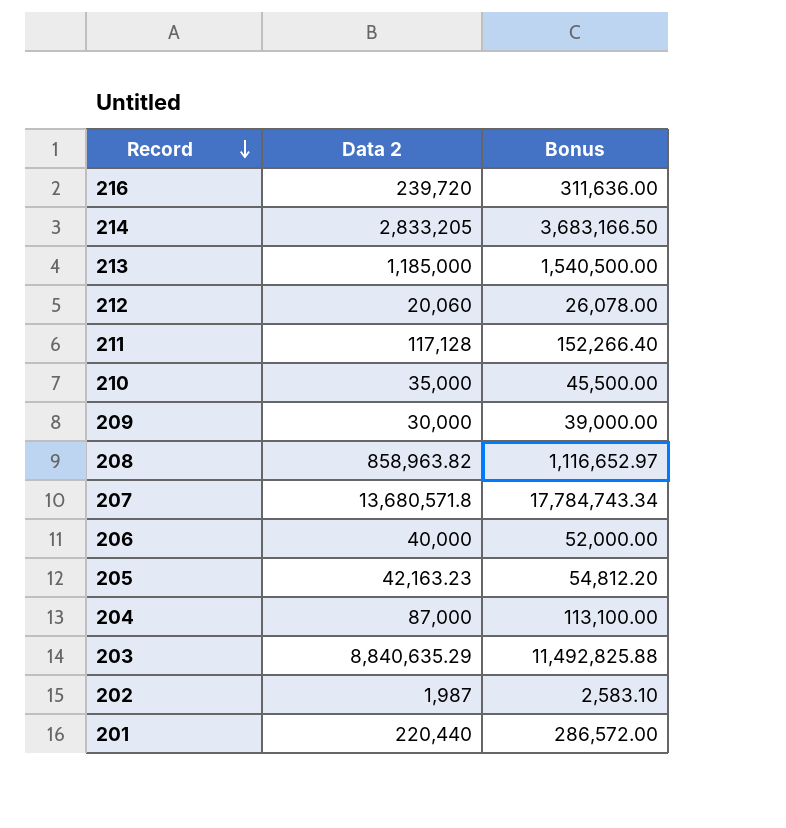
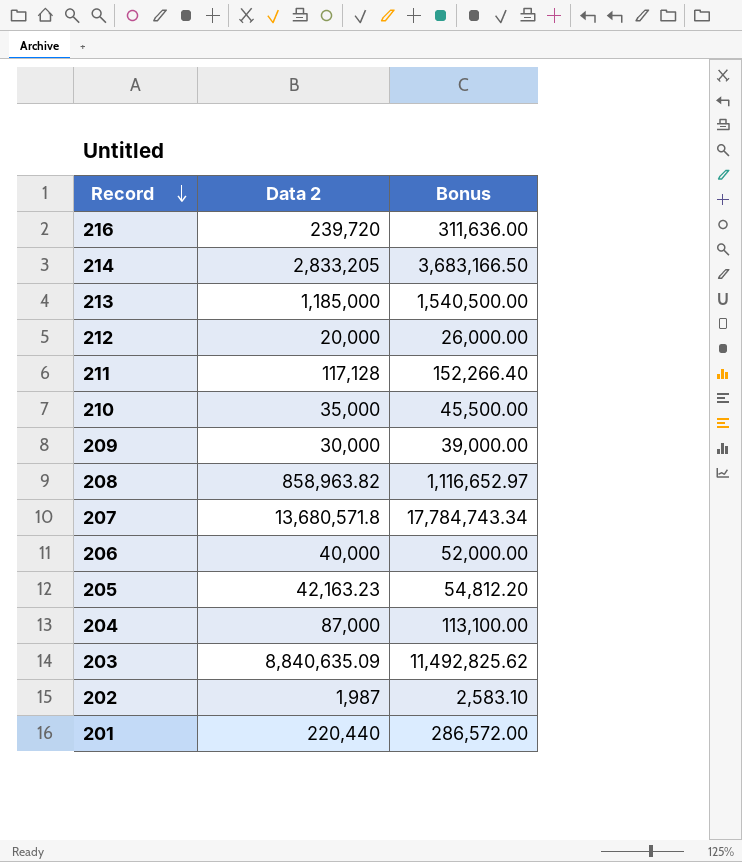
212 | Data 2: 20,060 -> 20,000
212 | Bonus: 26,078.00 -> 26,000.00
203 | Data 2: 8,840,635.29 -> 8,840,635.09
203 | Bonus: 11,492,825.88 -> 11,492,825.62

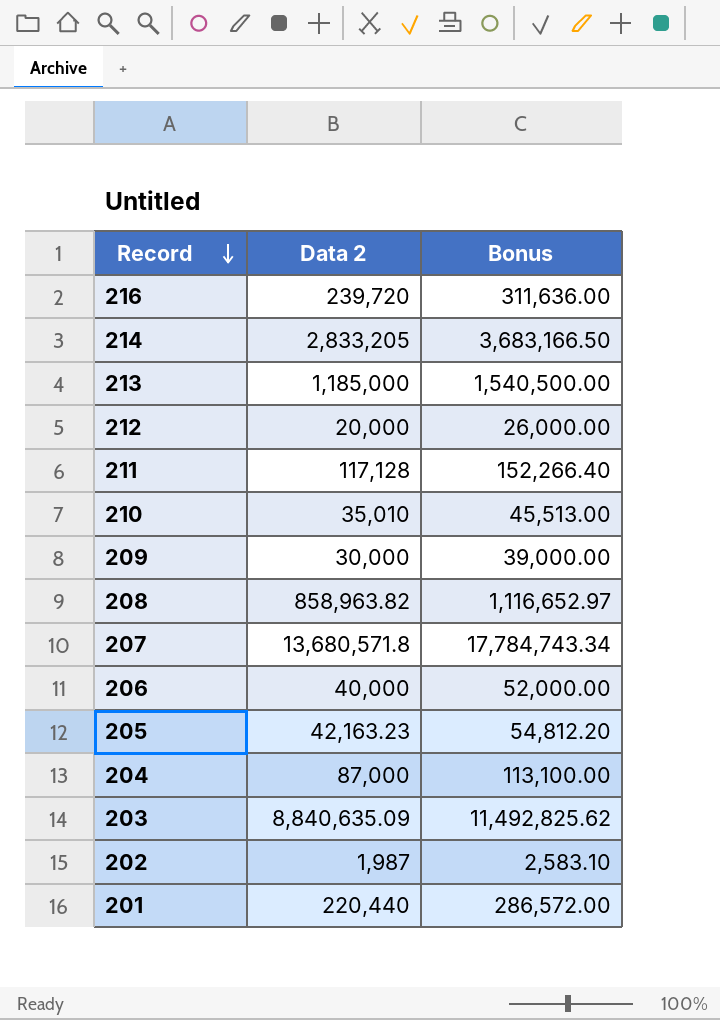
210 | Data 2: 35,000 -> 35,010
210 | Bonus: 45,500.00 -> 45,513.00

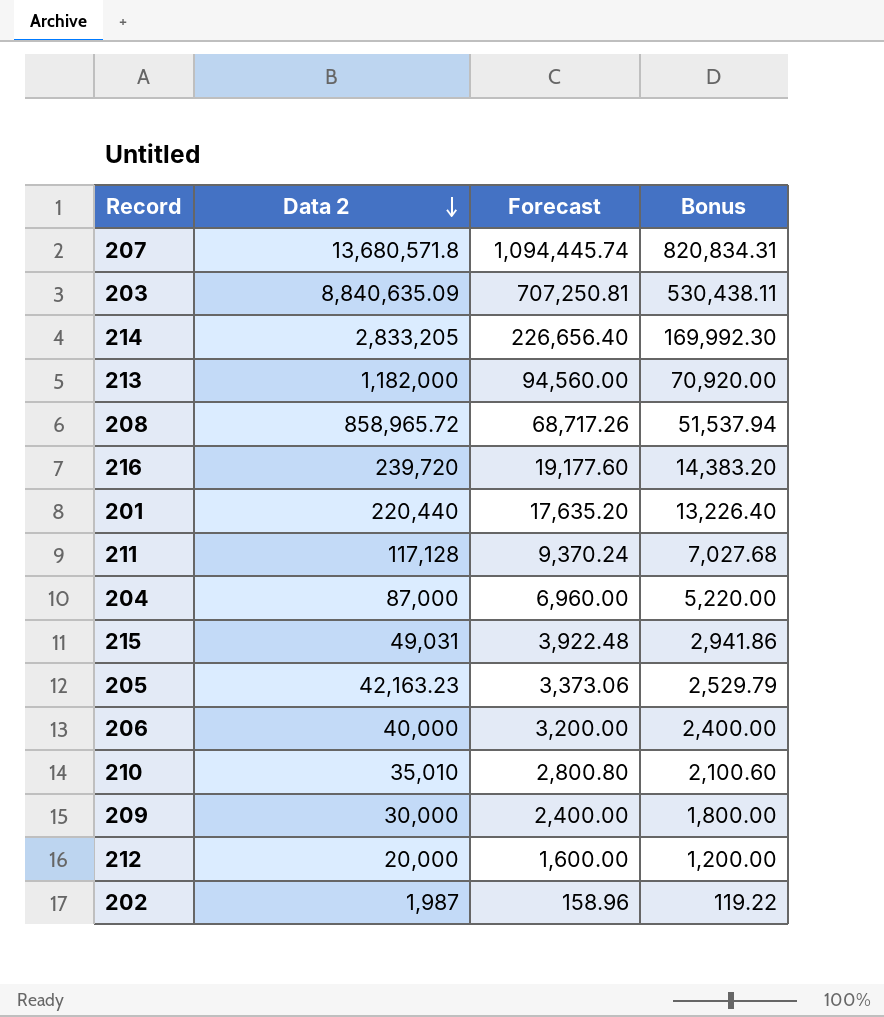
row order: Record descending -> Data 2 descending
column Forecast | formula: none -> [Data 2] * 0.08
column Bonus | formula: [Data 2] * 1.3 -> [Data 2] * 0.06
213 | Data 2: 1,185,000 -> 1,182,000
208 | Data 2: 858,963.82 -> 858,965.72
row 215: none -> 49,031 | 3,922.48 | 2,941.86

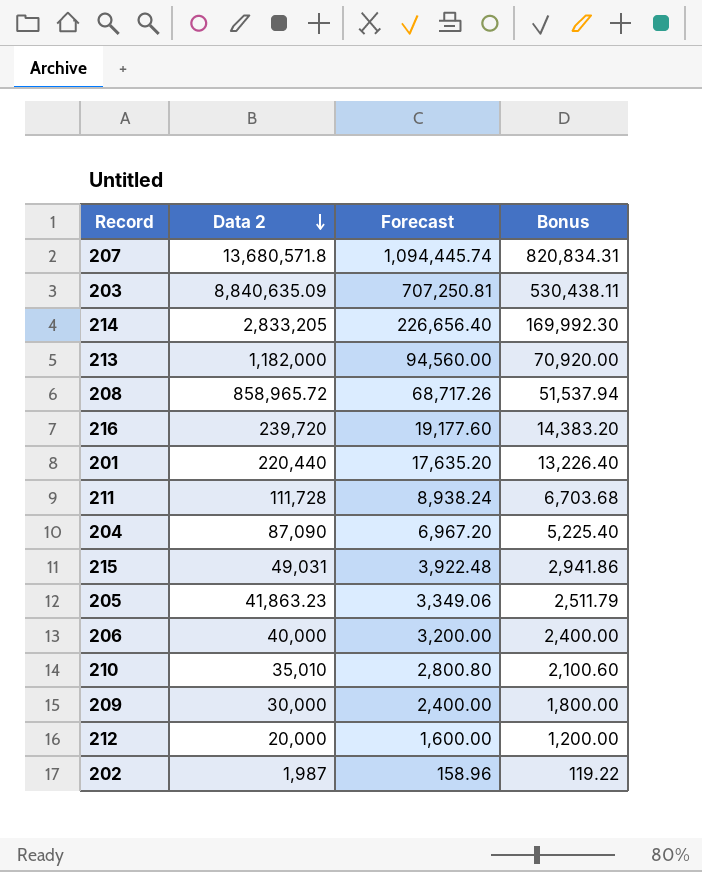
211 | Data 2: 117,128 -> 111,728
211 | Forecast: 9,370.24 -> 8,938.24
211 | Bonus: 7,027.68 -> 6,703.68
204 | Data 2: 87,000 -> 87,090
204 | Forecast: 6,960.00 -> 6,967.20
204 | Bonus: 5,220.00 -> 5,225.40
205 | Data 2: 42,163.23 -> 41,863.23
205 | Forecast: 3,373.06 -> 3,349.06
205 | Bonus: 2,529.79 -> 2,511.79

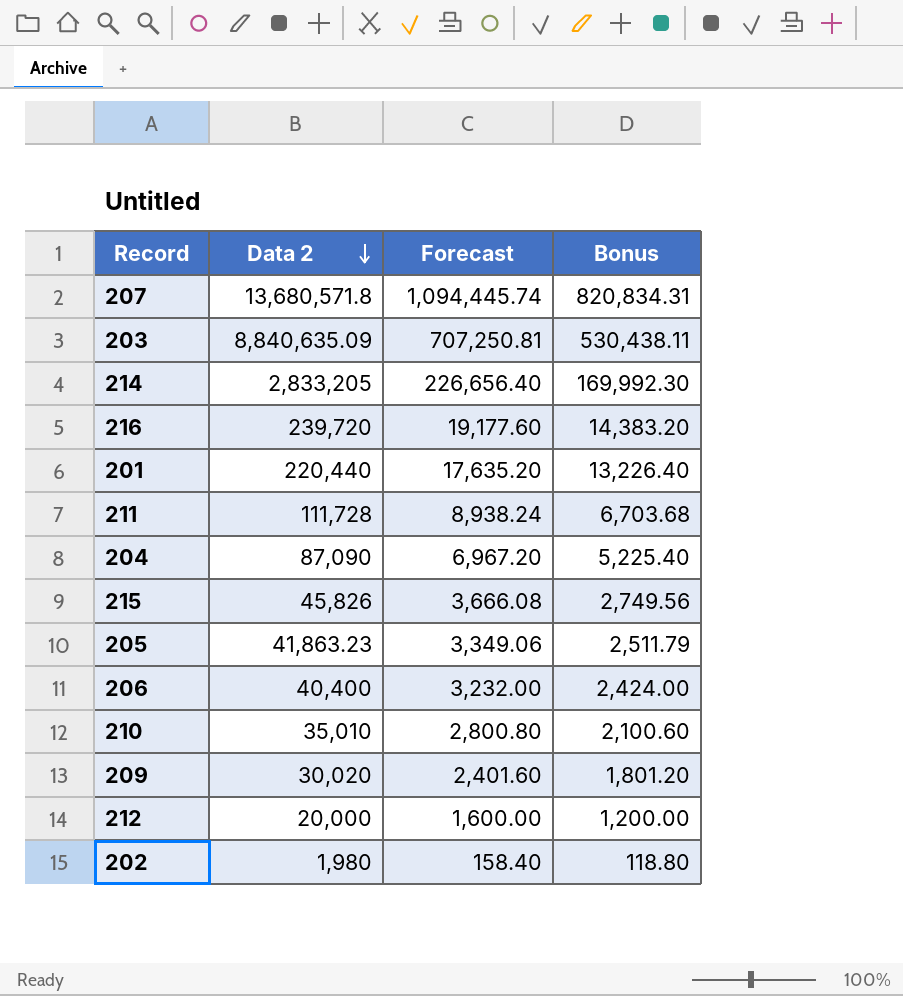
row 213: 1,182,000 | 94,560.00 | 70,920.00 -> none
row 208: 858,965.72 | 68,717.26 | 51,537.94 -> none
215 | Data 2: 49,031 -> 45,826
215 | Forecast: 3,922.48 -> 3,666.08
215 | Bonus: 2,941.86 -> 2,749.56
206 | Data 2: 40,000 -> 40,400
206 | Forecast: 3,200.00 -> 3,232.00
206 | Bonus: 2,400.00 -> 2,424.00
209 | Data 2: 30,000 -> 30,020
209 | Forecast: 2,400.00 -> 2,401.60
209 | Bonus: 1,800.00 -> 1,801.20
202 | Data 2: 1,987 -> 1,980
202 | Forecast: 158.96 -> 158.40
202 | Bonus: 119.22 -> 118.80

